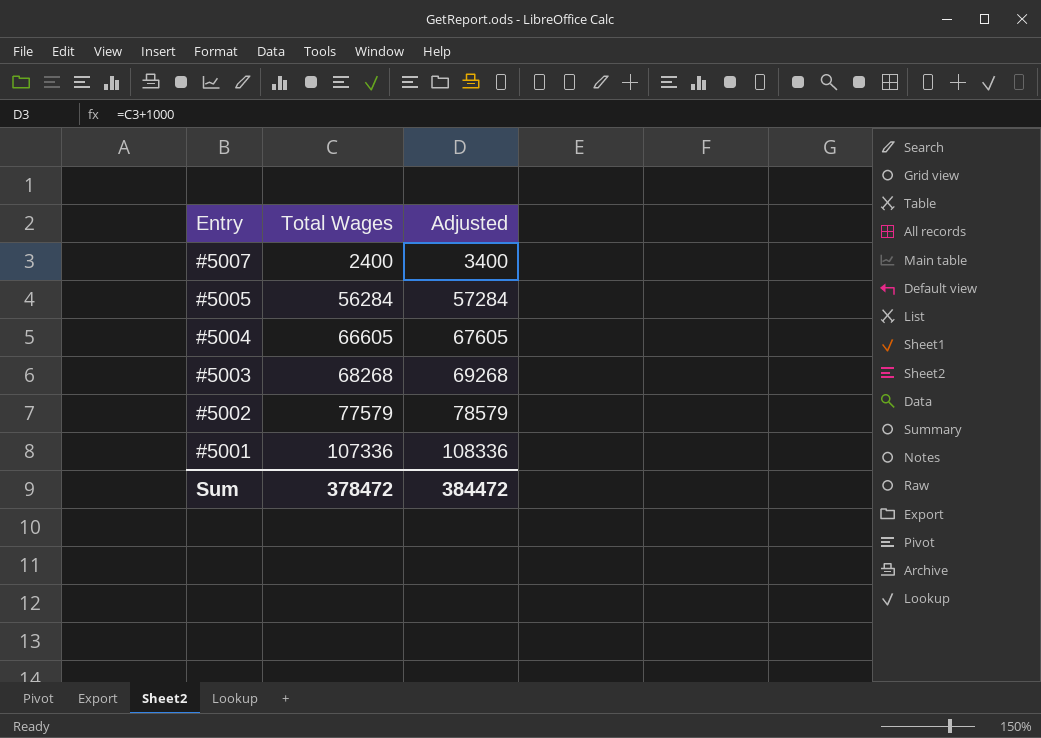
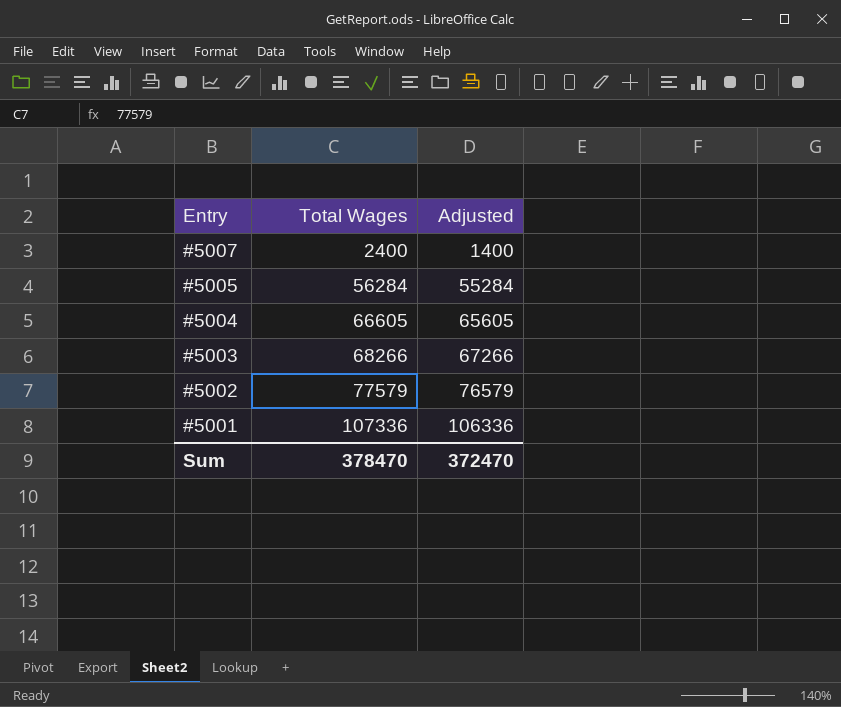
column Adjusted | formula: [Total Wages] + 1000 -> [Total Wages] - 1000
#5003 | Total Wages: 68268 -> 68266
Sum | Total Wages: 378472 -> 378470
Sum | Adjusted: 384472 -> 372470

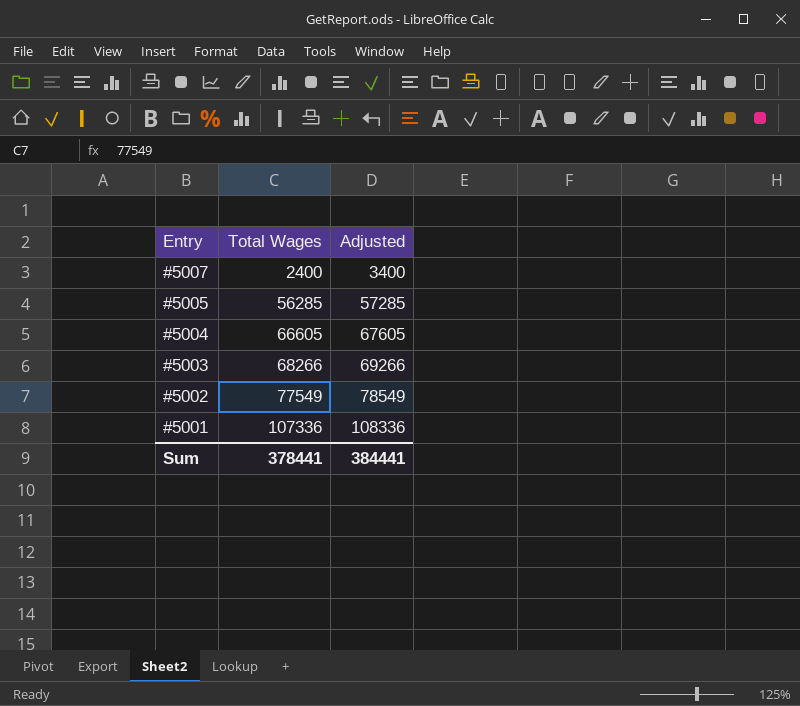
column Adjusted | formula: [Total Wages] - 1000 -> [Total Wages] + 1000
#5005 | Total Wages: 56284 -> 56285
#5002 | Total Wages: 77579 -> 77549
Sum | Total Wages: 378470 -> 378441
Sum | Adjusted: 372470 -> 384441

